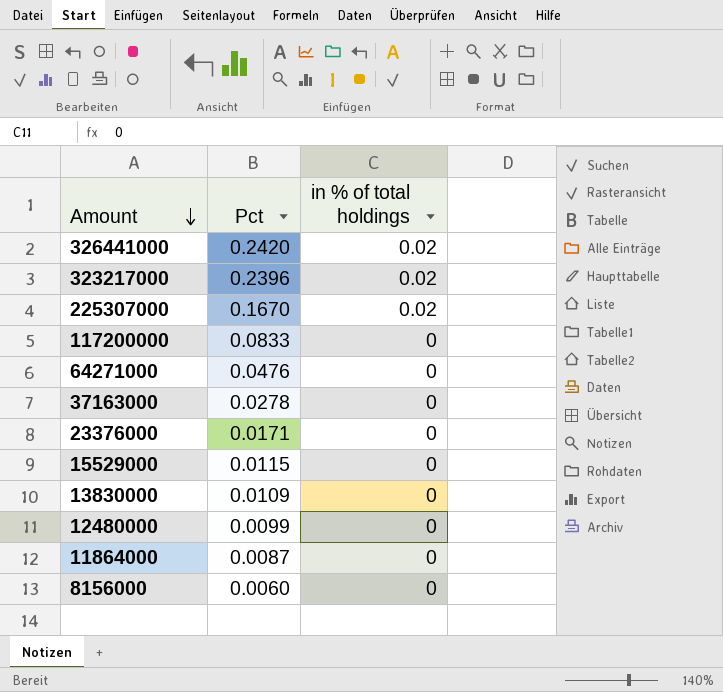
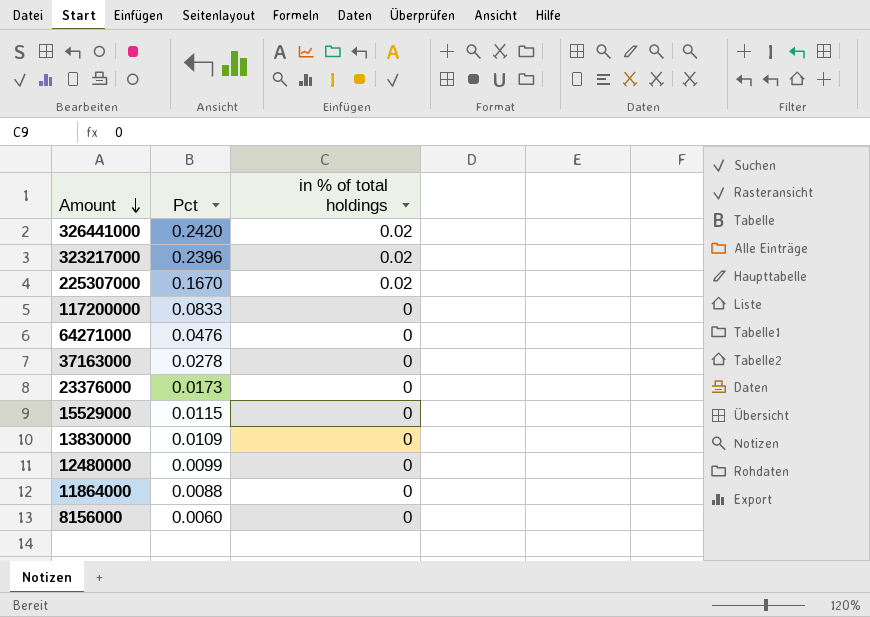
23376000 | Pct: 0.0171 -> 0.0173
11864000 | Pct: 0.0087 -> 0.0088

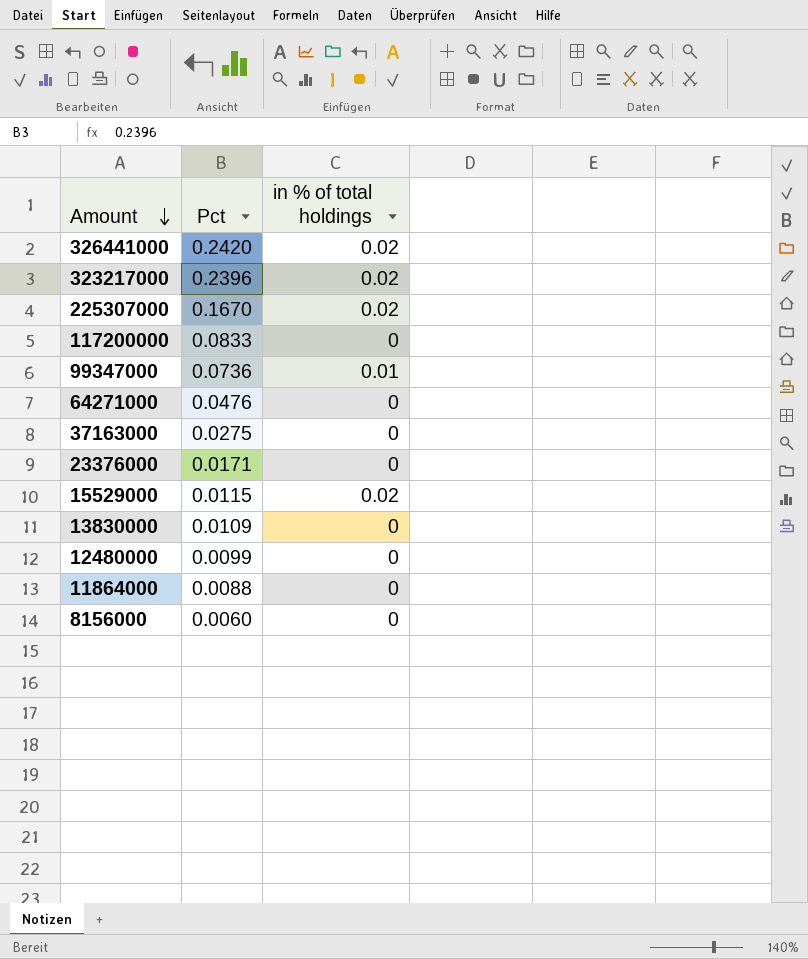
row 99347000: none -> 0.0736 | 0.01
37163000 | Pct: 0.0278 -> 0.0275
23376000 | Pct: 0.0173 -> 0.0171
15529000 | in % of total holdings: 0 -> 0.02

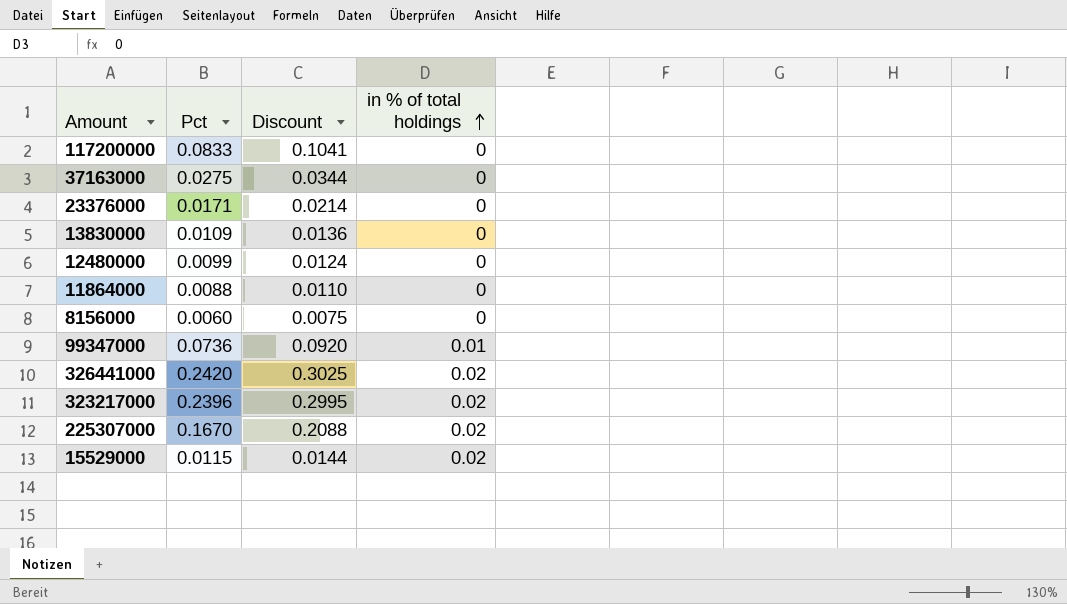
row order: Amount descending -> in % of total holdings ascending
column Discount | formula: none -> [Pct] * 1.25
row 64271000: 0.0476 | 0 -> none

